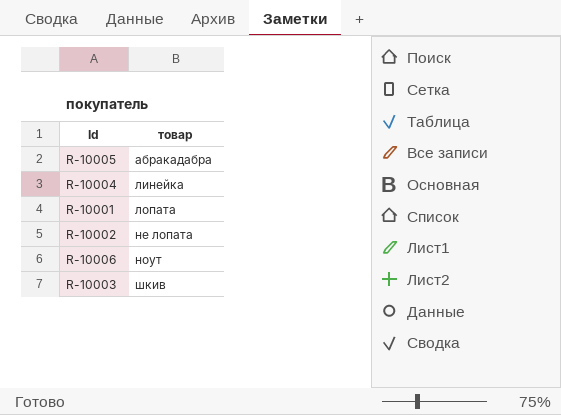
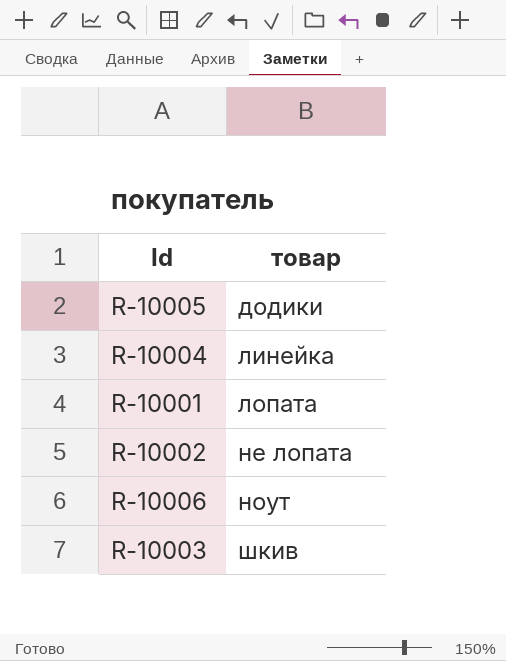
R-10005 | товар: абракадабра -> додики

